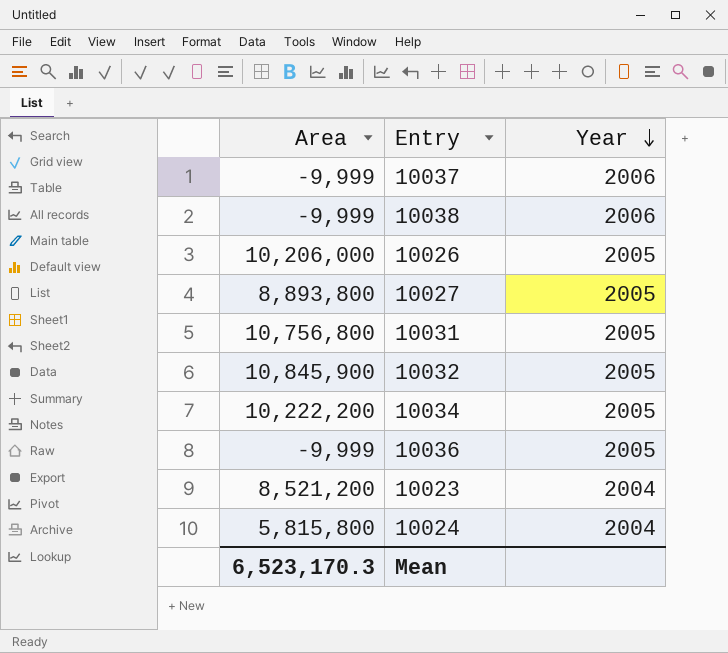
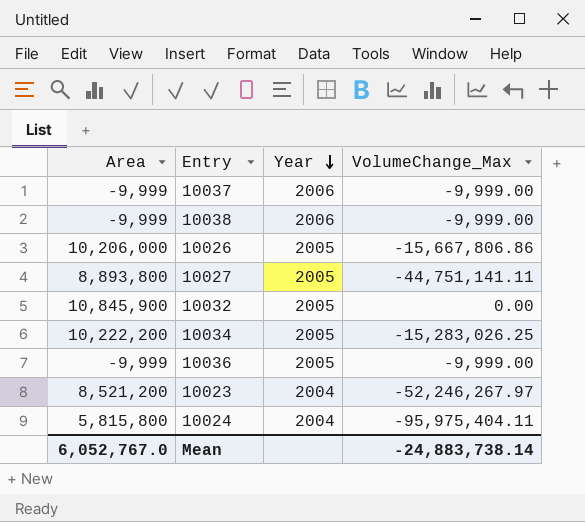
column VolumeChange_Max | position: none -> 4
row 10031: 10,756,800 | 2005 -> none
Mean | Area: 6,523,170.3 -> 6,052,767.0

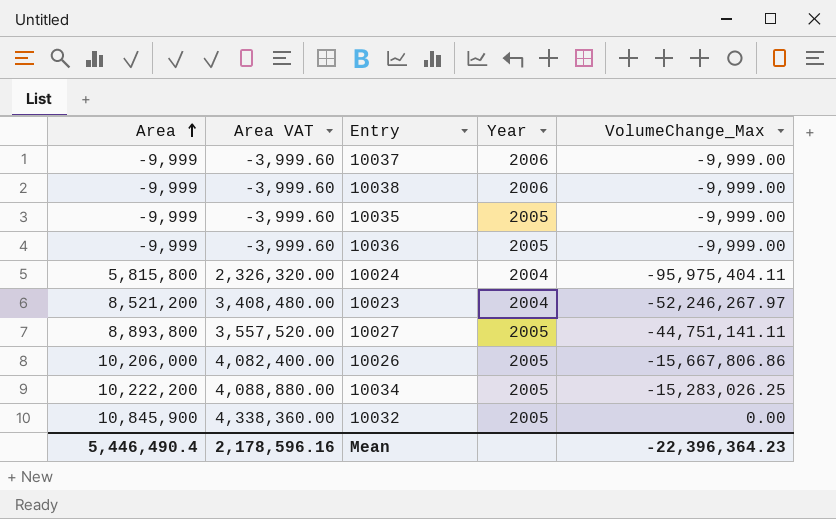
row order: Year descending -> Area ascending
column Area VAT | formula: none -> [Area] * 0.4
row 10035: none -> -9,999 | -3,999.60 | 2005 | -9,999.00
Mean | Area: 6,052,767.0 -> 5,446,490.4
Mean | VolumeChange_Max: -24,883,738.14 -> -22,396,364.23

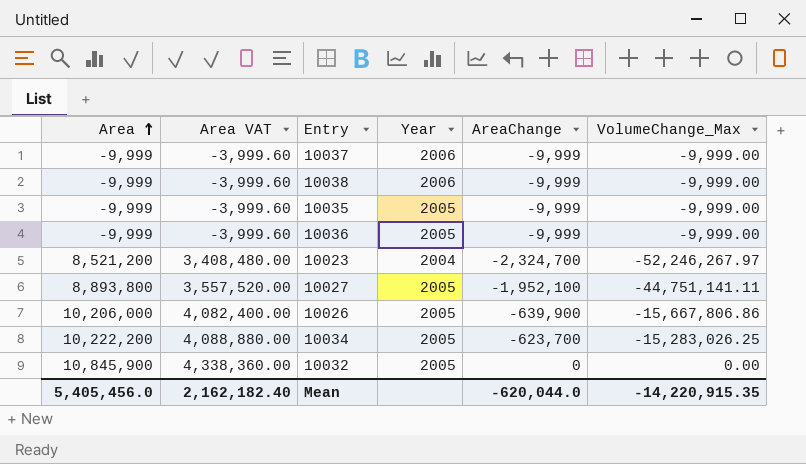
column AreaChange | position: none -> 5
row 10024: 5,815,800 | 2,326,320.00 | 2004 | -95,975,404.11 -> none
Mean | Area: 5,446,490.4 -> 5,405,456.0
Mean | Area VAT: 2,178,596.16 -> 2,162,182.40
Mean | VolumeChange_Max: -22,396,364.23 -> -14,220,915.35

